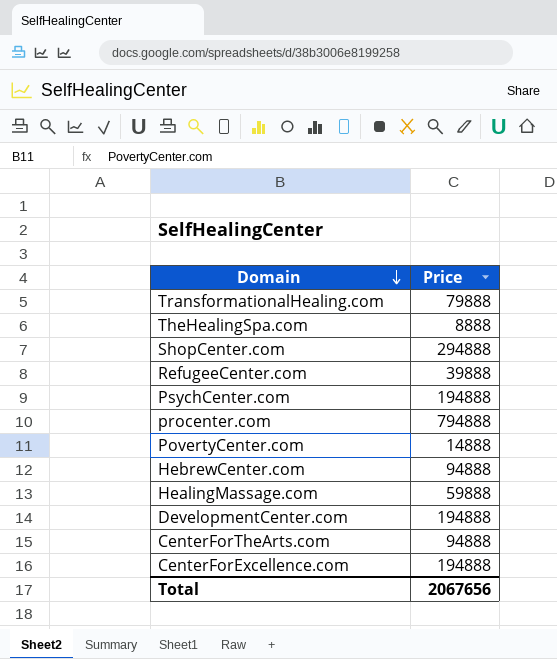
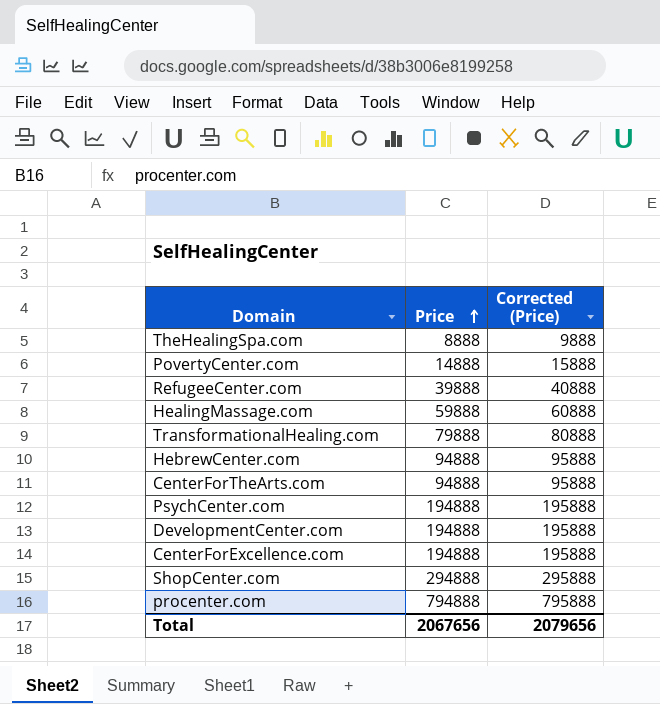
row order: Domain descending -> Price ascending
column Corrected (Price) | formula: none -> [Price] + 1000

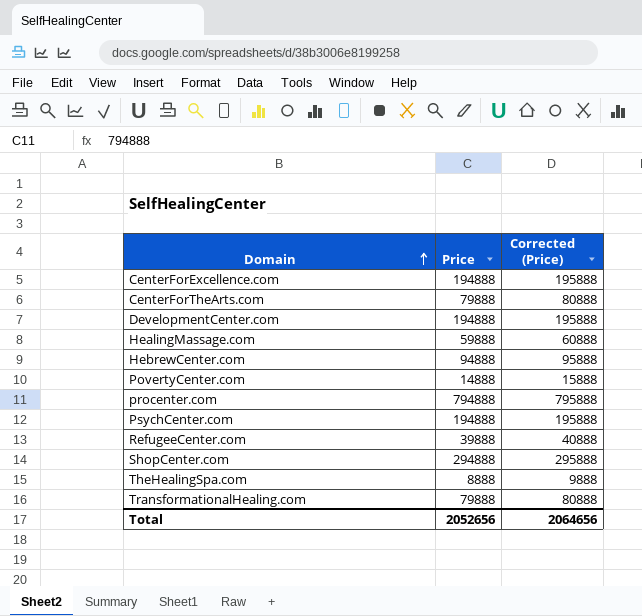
row order: Price ascending -> Domain ascending
CenterForTheArts.com | Price: 94888 -> 79888
CenterForTheArts.com | Corrected (Price): 95888 -> 80888
Total | Price: 2067656 -> 2052656
Total | Corrected (Price): 2079656 -> 2064656

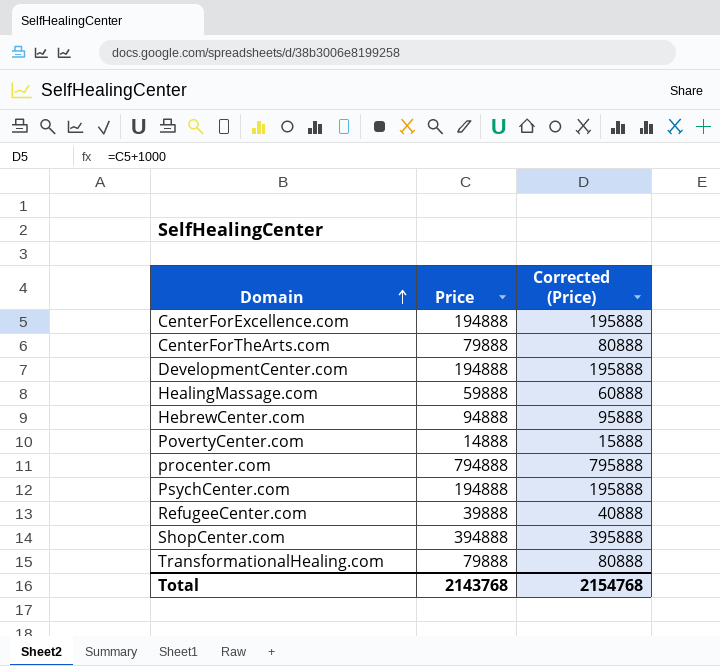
row TheHealingSpa.com: 8888 | 9888 -> none
ShopCenter.com | Price: 294888 -> 394888
ShopCenter.com | Corrected (Price): 295888 -> 395888
Total | Price: 2052656 -> 2143768
Total | Corrected (Price): 2064656 -> 2154768

